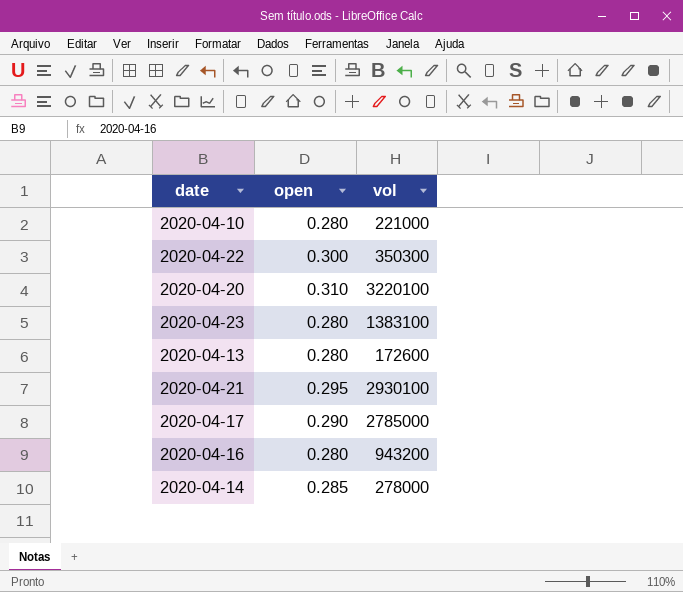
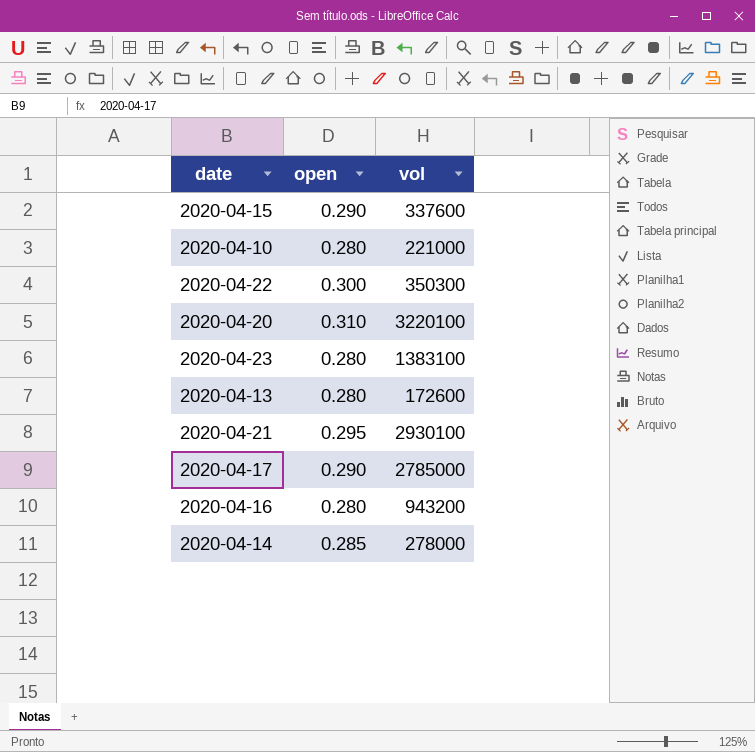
row 2020-04-15: none -> 0.290 | 337600

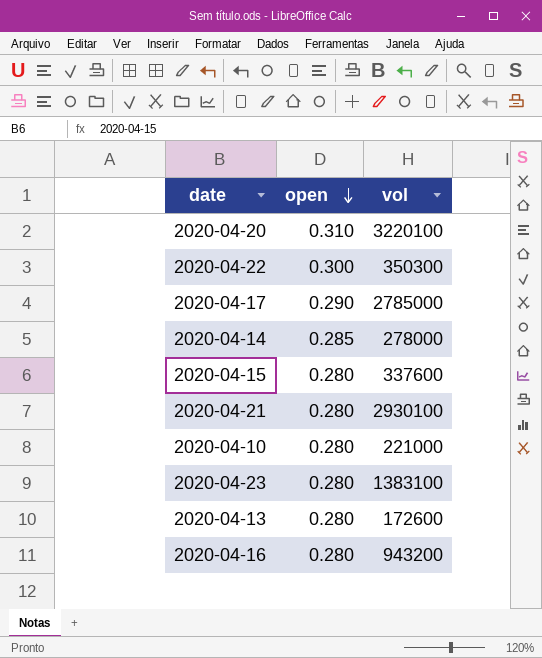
row order: none -> open descending
2020-04-15 | open: 0.290 -> 0.280
2020-04-21 | open: 0.295 -> 0.280

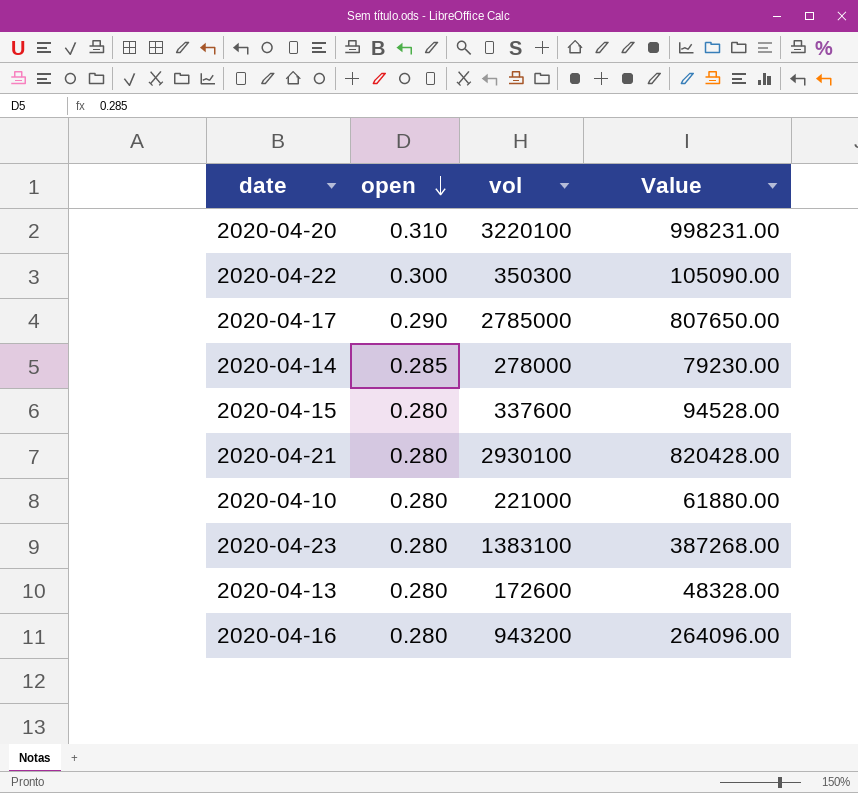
column Value | formula: none -> [open] * [vol]

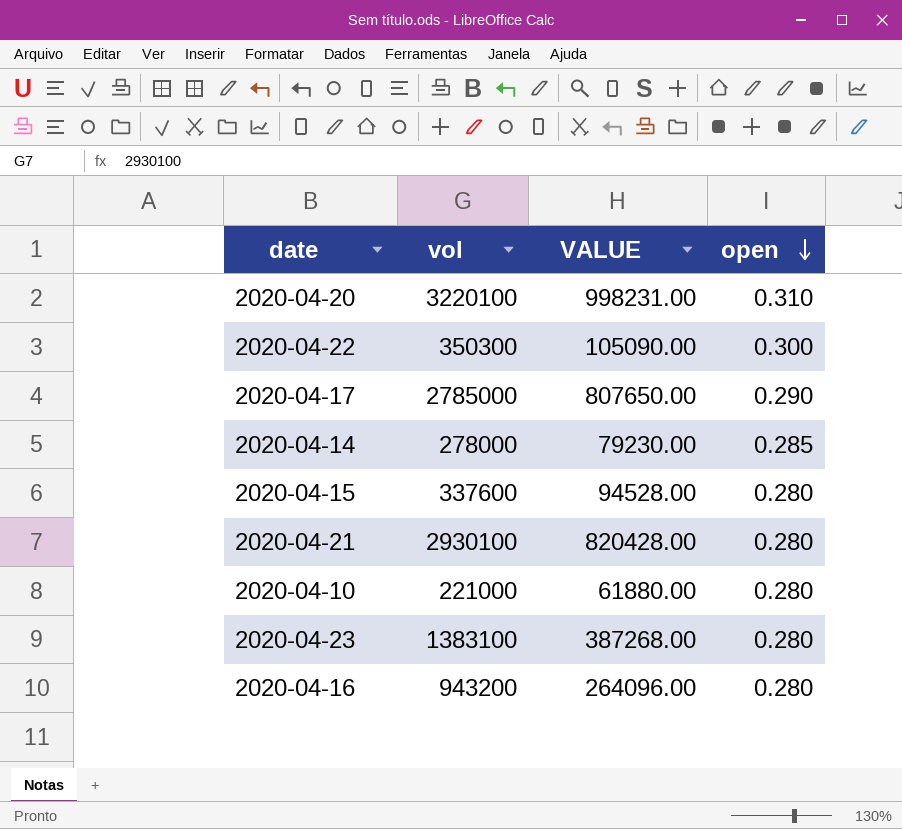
column name: Value -> VALUE
column open | position: 2 -> 4
row 2020-04-13: 0.280 | 172600 | 48328.00 -> none

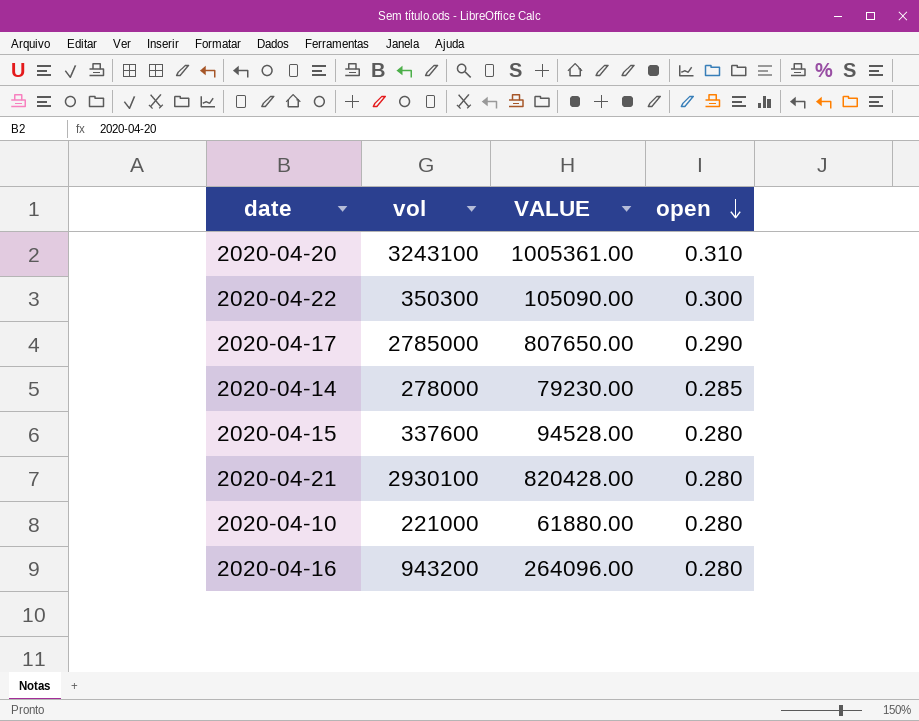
row 2020-04-23: 1383100 | 387268.00 | 0.280 -> none
2020-04-20 | vol: 3220100 -> 3243100
2020-04-20 | VALUE: 998231.00 -> 1005361.00

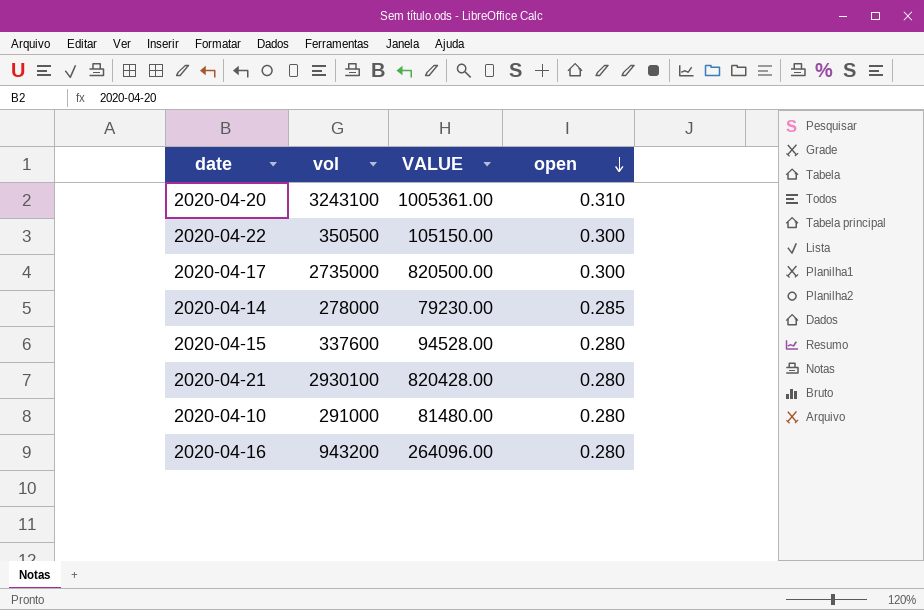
2020-04-22 | vol: 350300 -> 350500
2020-04-22 | VALUE: 105090.00 -> 105150.00
2020-04-17 | vol: 2785000 -> 2735000
2020-04-17 | VALUE: 807650.00 -> 820500.00
2020-04-17 | open: 0.290 -> 0.300
2020-04-10 | vol: 221000 -> 291000
2020-04-10 | VALUE: 61880.00 -> 81480.00

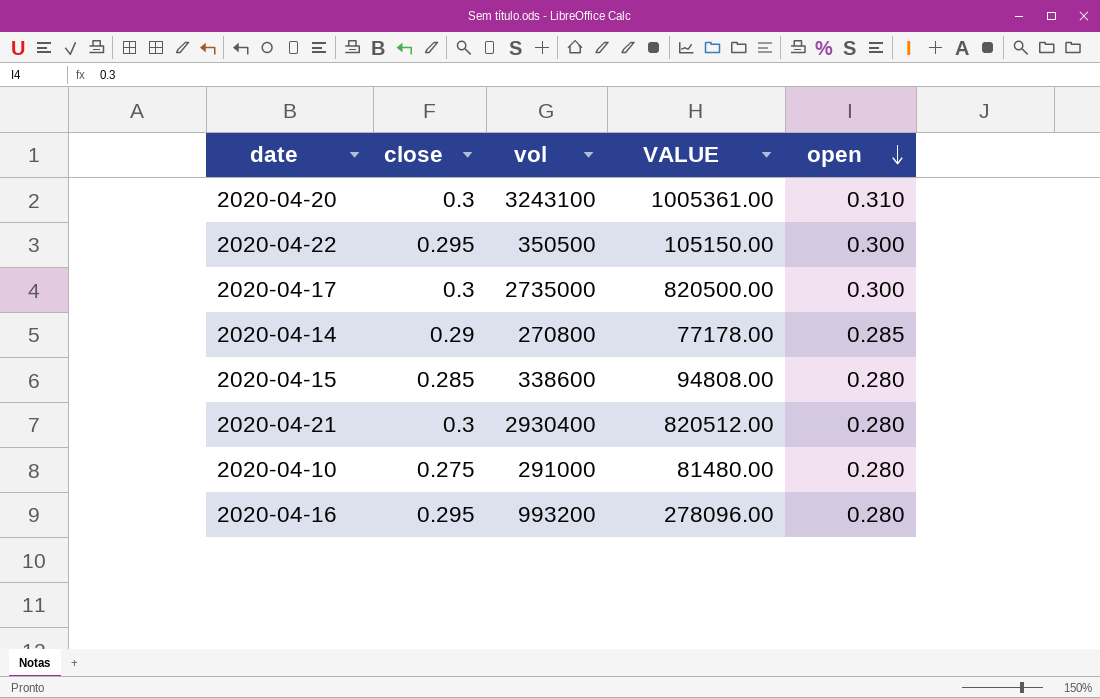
column close | position: none -> 2
2020-04-14 | vol: 278000 -> 270800
2020-04-14 | VALUE: 79230.00 -> 77178.00
2020-04-15 | vol: 337600 -> 338600
2020-04-15 | VALUE: 94528.00 -> 94808.00
2020-04-21 | vol: 2930100 -> 2930400
2020-04-21 | VALUE: 820428.00 -> 820512.00
2020-04-16 | vol: 943200 -> 993200
2020-04-16 | VALUE: 264096.00 -> 278096.00

